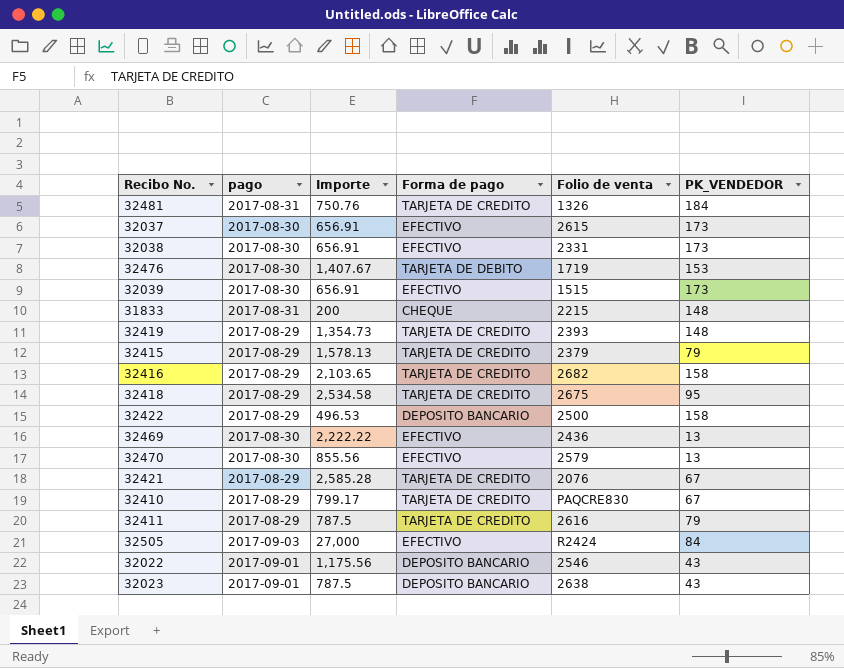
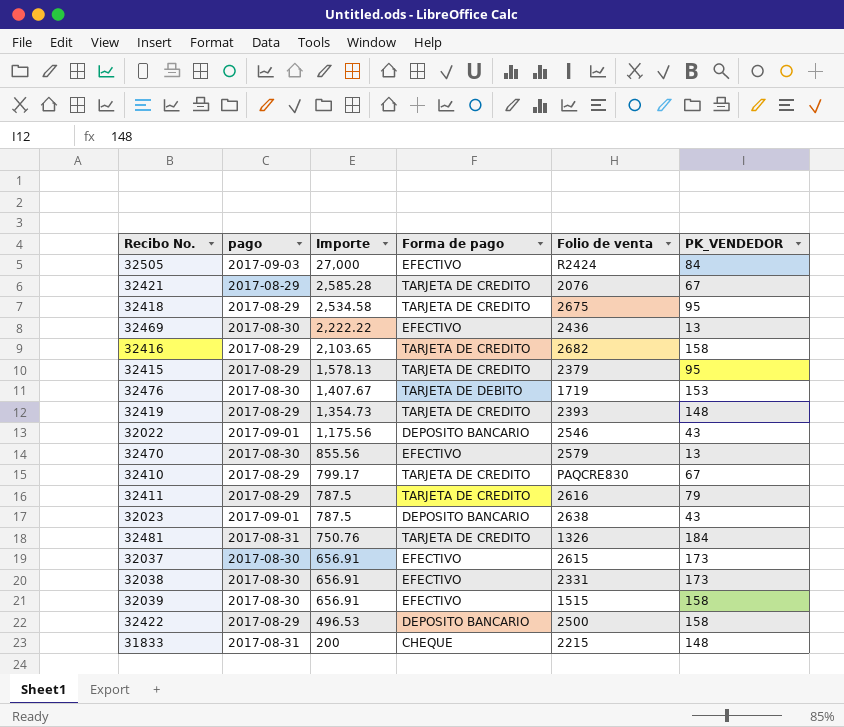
row order: none -> Importe descending
32415 | PK_VENDEDOR: 79 -> 95
32039 | PK_VENDEDOR: 173 -> 158

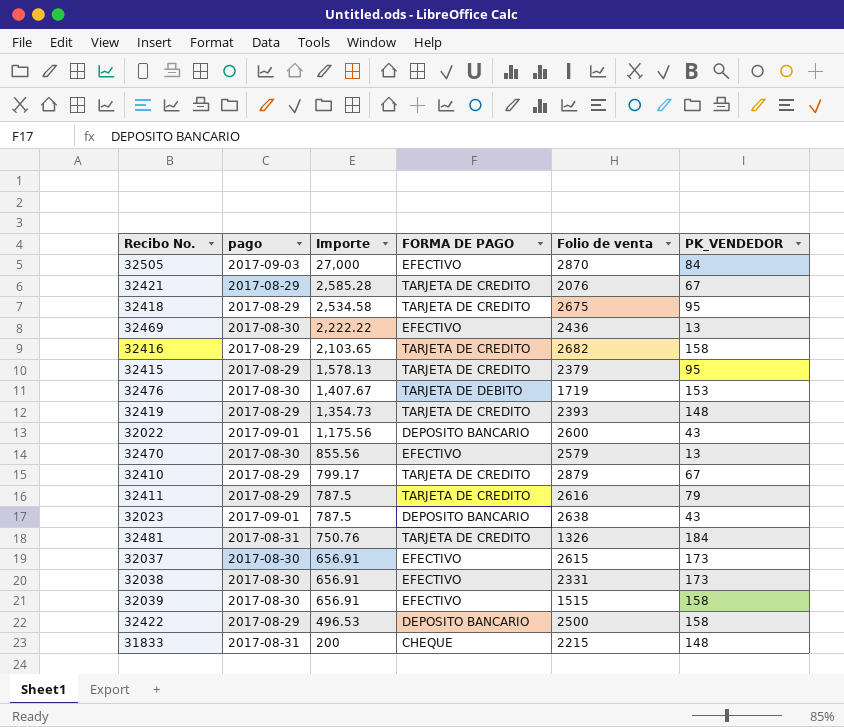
column name: Forma de pago -> FORMA DE PAGO
32505 | Folio de venta: R2424 -> 2870
32022 | Folio de venta: 2546 -> 2600
32410 | Folio de venta: PAQCRE830 -> 2879

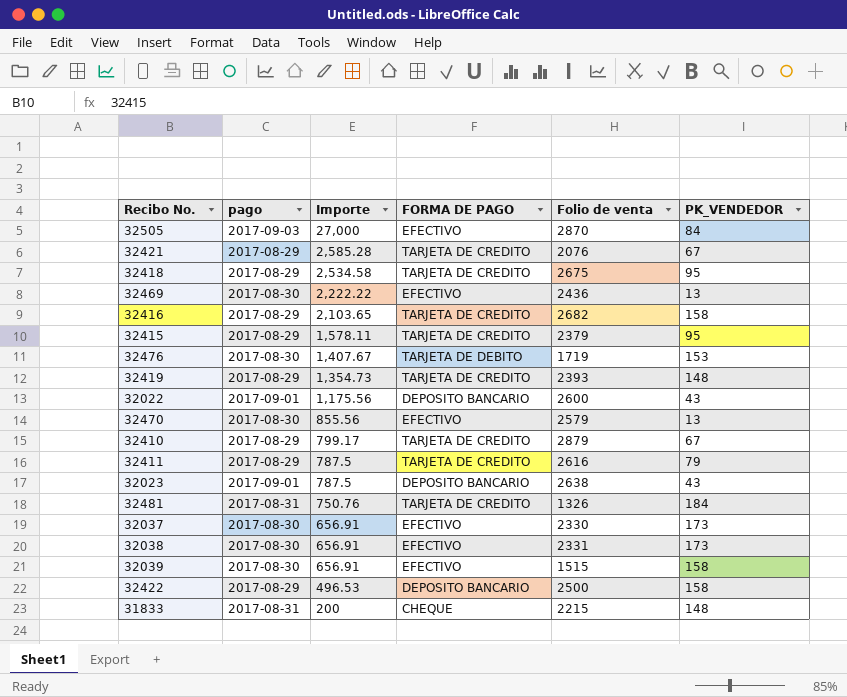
32415 | Importe: 1,578.13 -> 1,578.11
32037 | Folio de venta: 2615 -> 2330

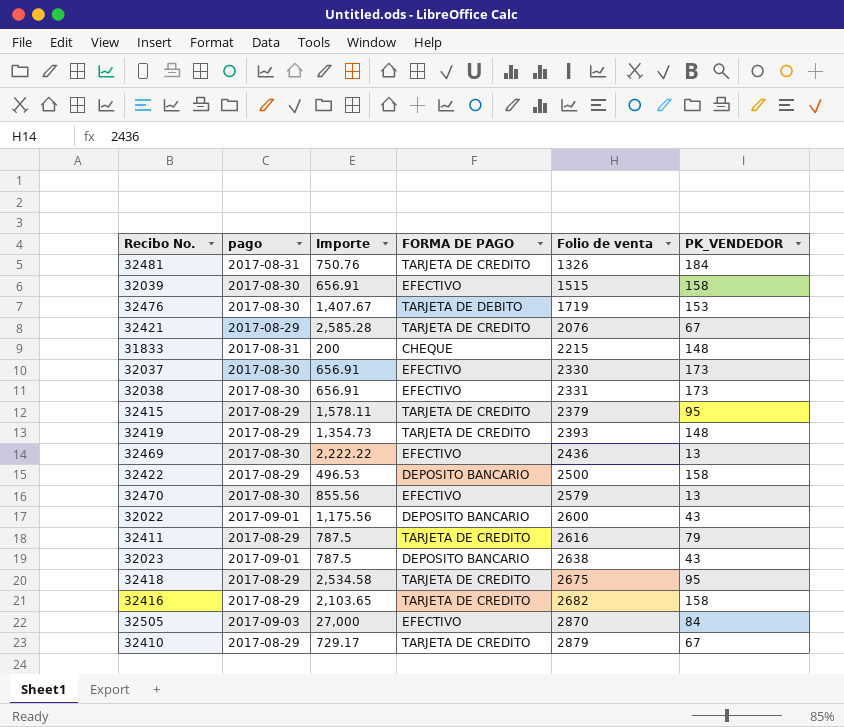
row order: Importe descending -> Folio de venta ascending
32410 | Importe: 799.17 -> 729.17

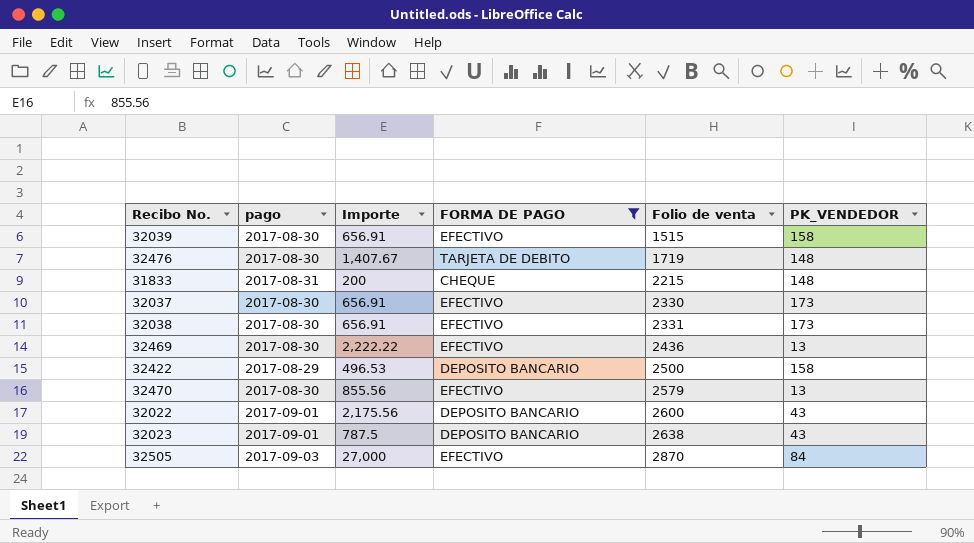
filter: none -> FORMA DE PAGO != TARJETA DE CREDITO
32476 | PK_VENDEDOR: 153 -> 148
32022 | Importe: 1,175.56 -> 2,175.56

